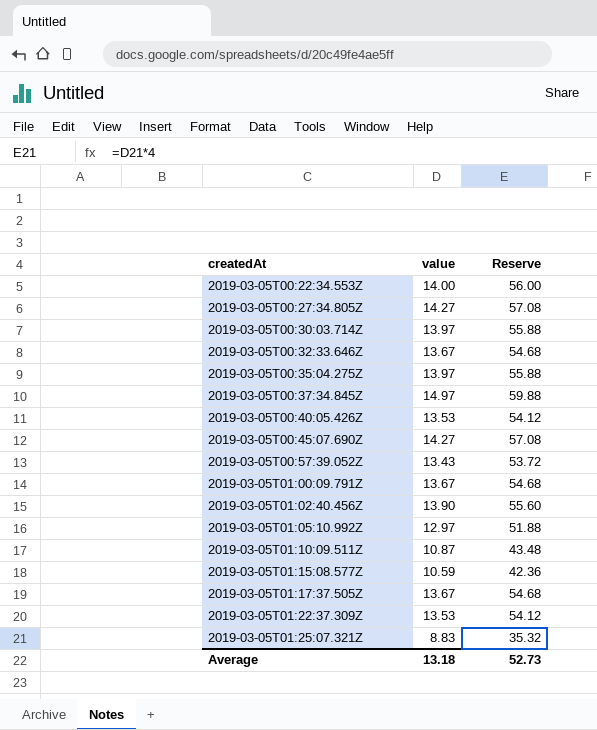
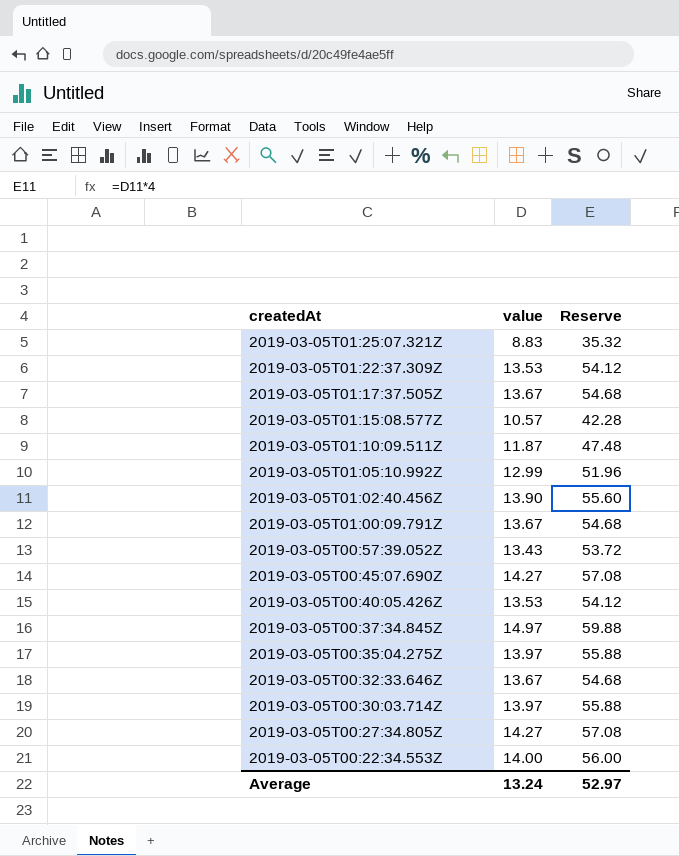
row order: createdAt ascending -> createdAt descending
2019-03-05T01:15:08.577Z | value: 10.59 -> 10.57
2019-03-05T01:15:08.577Z | Reserve: 42.36 -> 42.28
2019-03-05T01:10:09.511Z | value: 10.87 -> 11.87
2019-03-05T01:10:09.511Z | Reserve: 43.48 -> 47.48
2019-03-05T01:05:10.992Z | value: 12.97 -> 12.99
2019-03-05T01:05:10.992Z | Reserve: 51.88 -> 51.96
Average | value: 13.18 -> 13.24
Average | Reserve: 52.73 -> 52.97

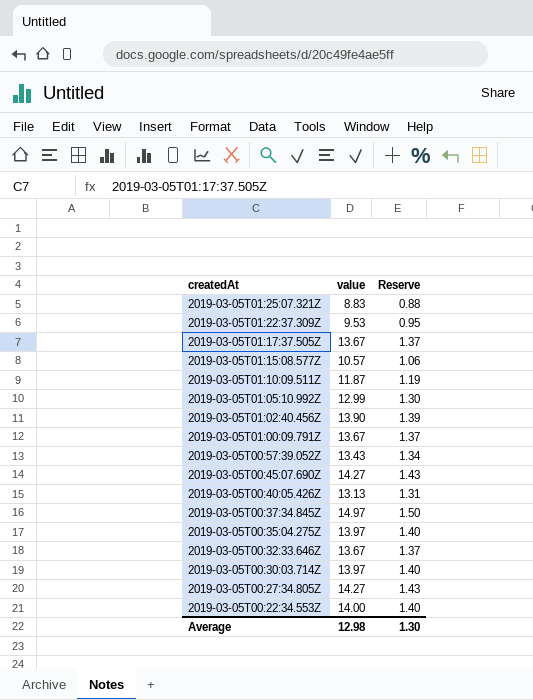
column Reserve | formula: [value] * 4 -> [value] * 0.1
2019-03-05T01:22:37.309Z | value: 13.53 -> 9.53
2019-03-05T00:40:05.426Z | value: 13.53 -> 13.13
Average | value: 13.24 -> 12.98
Average | Reserve: 52.97 -> 1.30

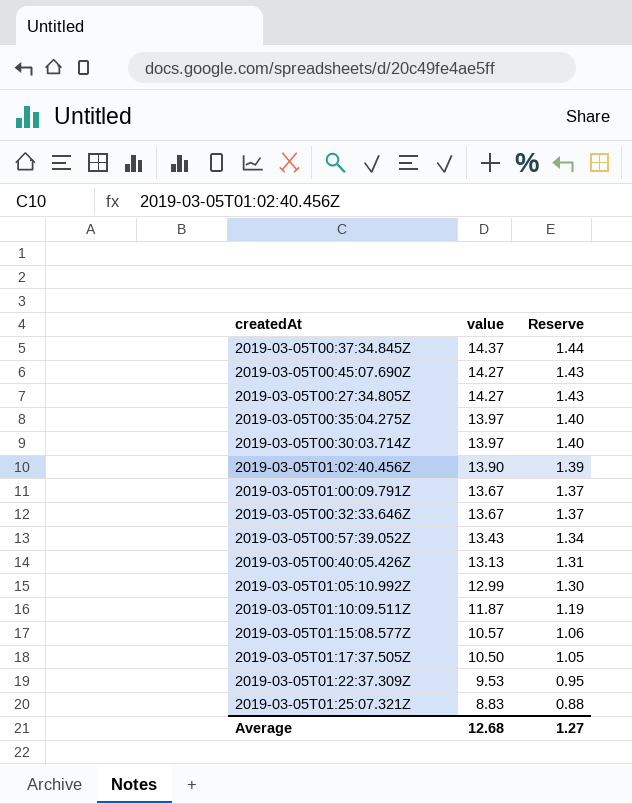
row order: createdAt descending -> value descending
row 2019-03-05T00:22:34.553Z: 14.00 | 1.40 -> none
2019-03-05T00:37:34.845Z | value: 14.97 -> 14.37
2019-03-05T00:37:34.845Z | Reserve: 1.50 -> 1.44
2019-03-05T01:17:37.505Z | value: 13.67 -> 10.50
2019-03-05T01:17:37.505Z | Reserve: 1.37 -> 1.05
Average | value: 12.98 -> 12.68
Average | Reserve: 1.30 -> 1.27

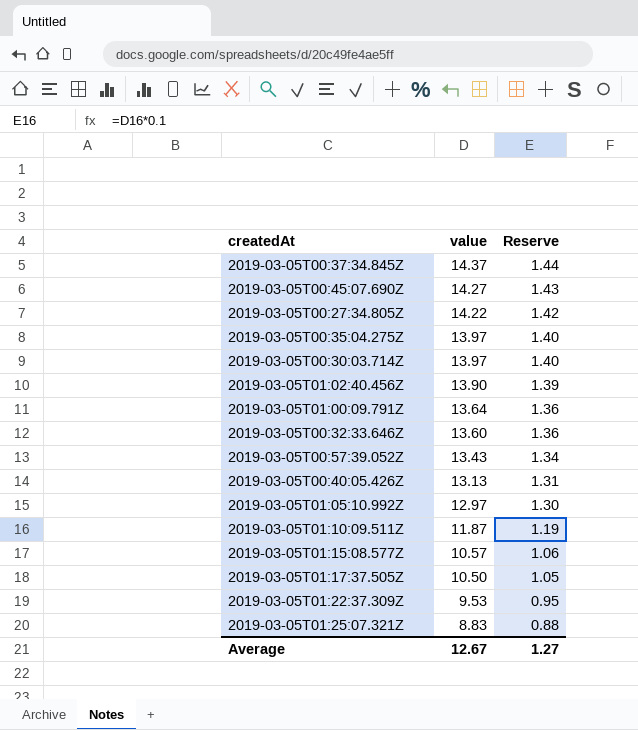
2019-03-05T00:27:34.805Z | value: 14.27 -> 14.22
2019-03-05T00:27:34.805Z | Reserve: 1.43 -> 1.42
2019-03-05T01:00:09.791Z | value: 13.67 -> 13.64
2019-03-05T01:00:09.791Z | Reserve: 1.37 -> 1.36
2019-03-05T00:32:33.646Z | value: 13.67 -> 13.60
2019-03-05T00:32:33.646Z | Reserve: 1.37 -> 1.36
2019-03-05T01:05:10.992Z | value: 12.99 -> 12.97
Average | value: 12.68 -> 12.67

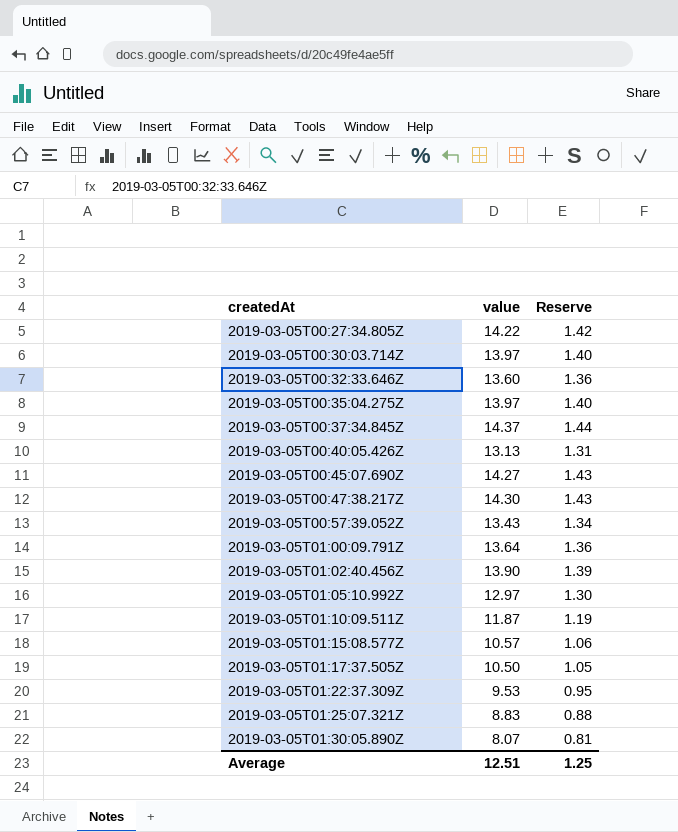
row order: value descending -> createdAt ascending
row 2019-03-05T00:47:38.217Z: none -> 14.30 | 1.43
row 2019-03-05T01:30:05.890Z: none -> 8.07 | 0.81
Average | value: 12.67 -> 12.51
Average | Reserve: 1.27 -> 1.25

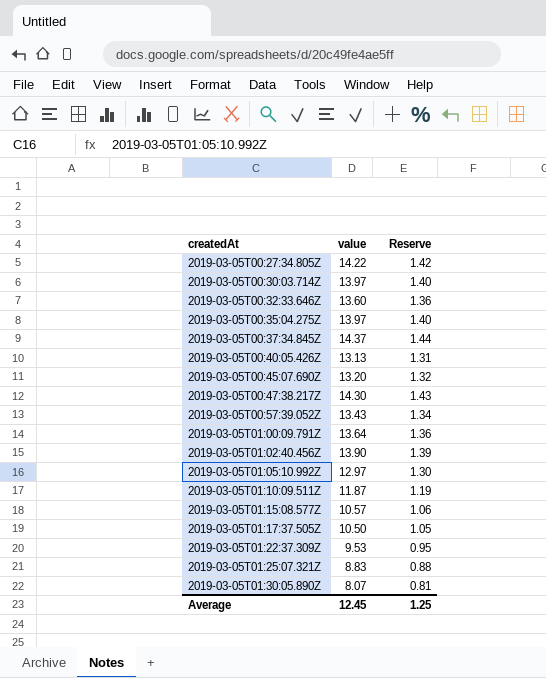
2019-03-05T00:45:07.690Z | value: 14.27 -> 13.20
2019-03-05T00:45:07.690Z | Reserve: 1.43 -> 1.32
Average | value: 12.51 -> 12.45

